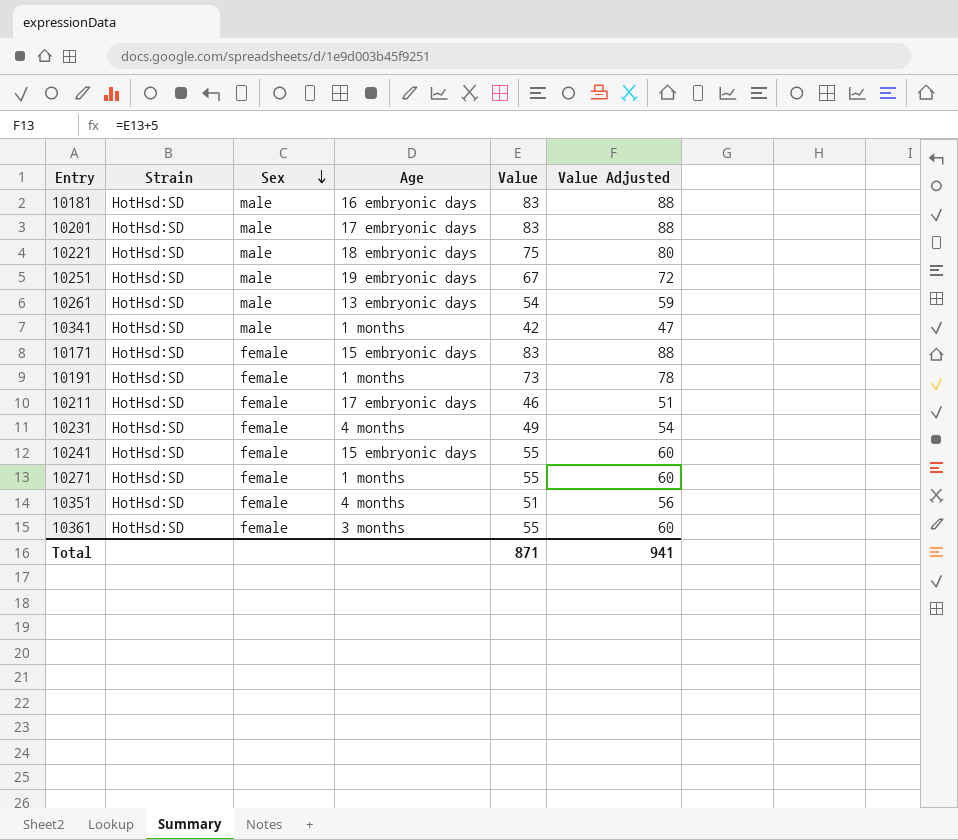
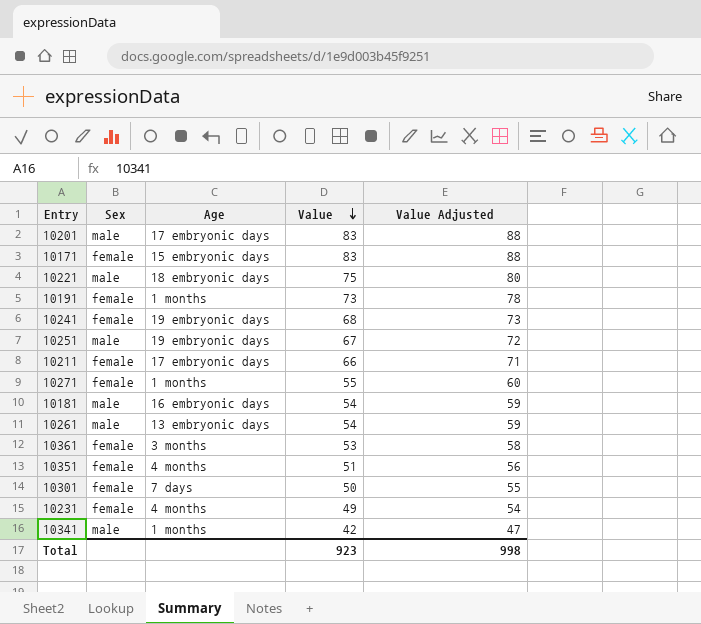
row order: Sex descending -> Value descending
column Strain | position: 2 -> none
10241 | Age: 15 embryonic days -> 19 embryonic days
10241 | Value: 55 -> 68
10241 | Value Adjusted: 60 -> 73
10211 | Value: 46 -> 66
10211 | Value Adjusted: 51 -> 71
10181 | Value: 83 -> 54
10181 | Value Adjusted: 88 -> 59
10361 | Value: 55 -> 53
10361 | Value Adjusted: 60 -> 58
row 10301: none -> female | 7 days | 50 | 55
Total | Value: 871 -> 923
Total | Value Adjusted: 941 -> 998

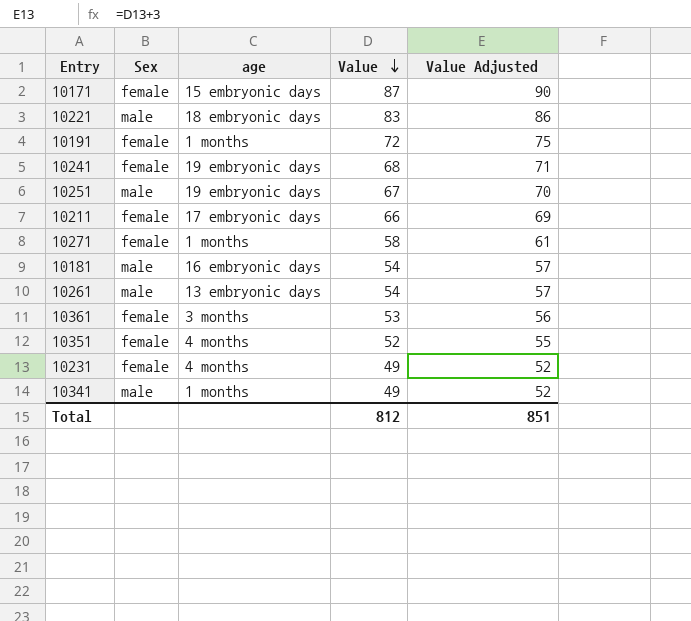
column name: Age -> age
column Value Adjusted | formula: [Value] + 5 -> [Value] + 3
row 10201: male | 17 embryonic days | 83 | 88 -> none
row 10301: female | 7 days | 50 | 55 -> none
10171 | Value: 83 -> 87
10221 | Value: 75 -> 83
10191 | Value: 73 -> 72
10271 | Value: 55 -> 58
10351 | Value: 51 -> 52
10341 | Value: 42 -> 49
Total | Value: 923 -> 812
Total | Value Adjusted: 998 -> 851

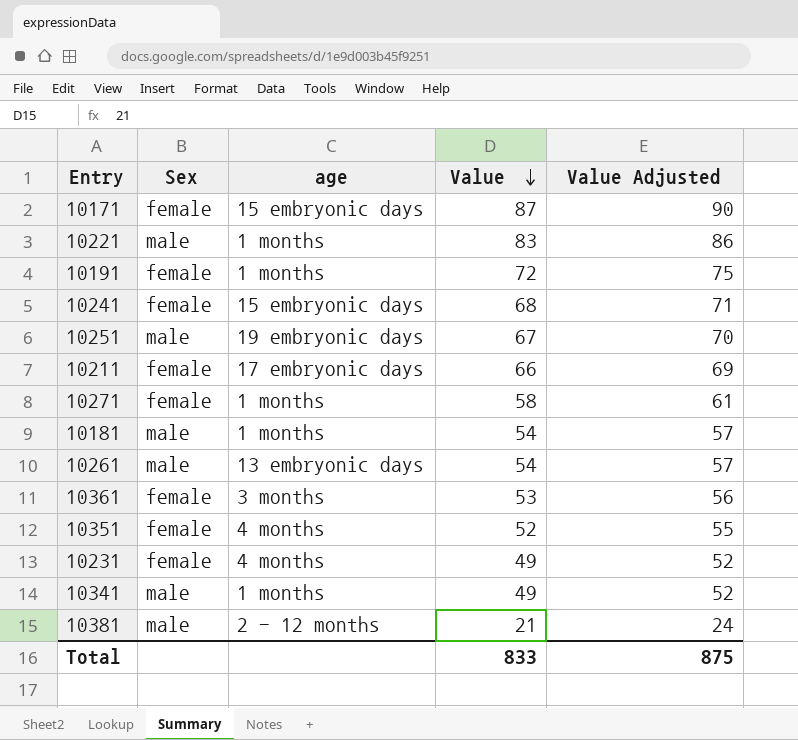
10221 | age: 18 embryonic days -> 1 months
10241 | age: 19 embryonic days -> 15 embryonic days
10181 | age: 16 embryonic days -> 1 months
row 10381: none -> male | 2 - 12 months | 21 | 24
Total | Value: 812 -> 833
Total | Value Adjusted: 851 -> 875

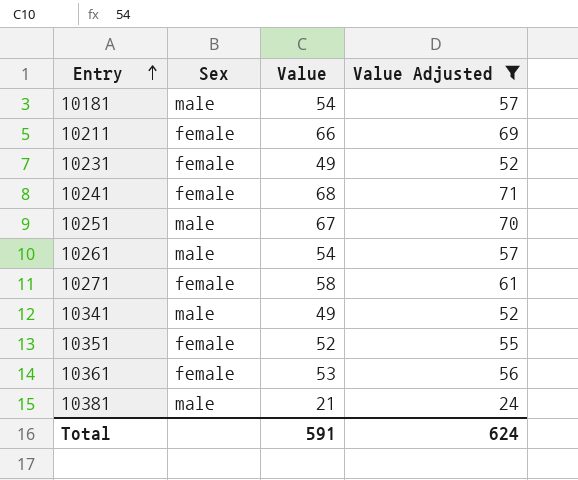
filter: none -> Value Adjusted <= 71
row order: Value descending -> Entry ascending
column age | position: 3 -> none
Total | Value: 833 -> 591
Total | Value Adjusted: 875 -> 624

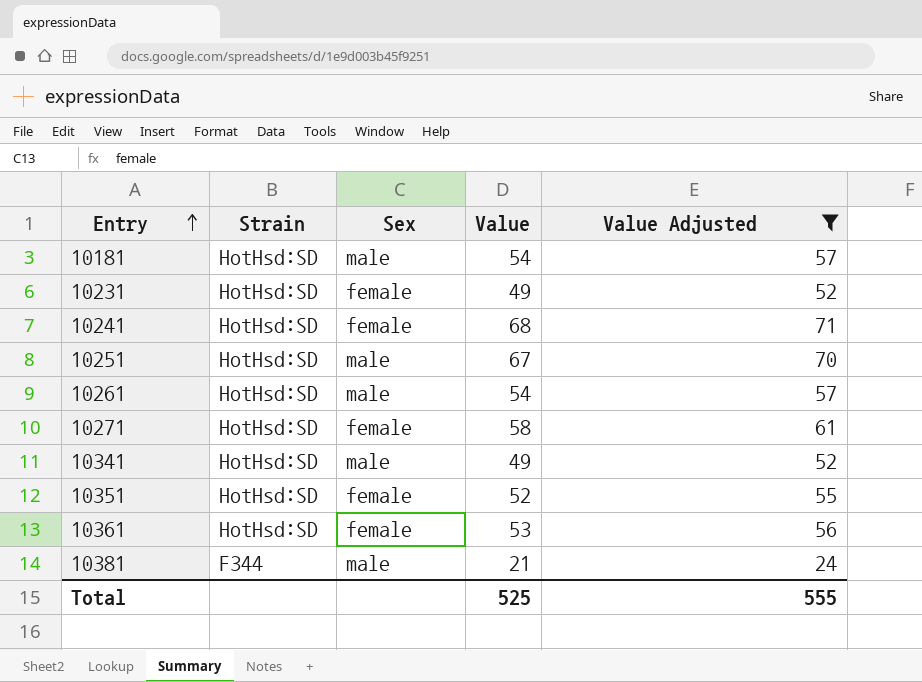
column Strain | position: none -> 2
row 10211: female | 66 | 69 -> none
Total | Value: 591 -> 525
Total | Value Adjusted: 624 -> 555

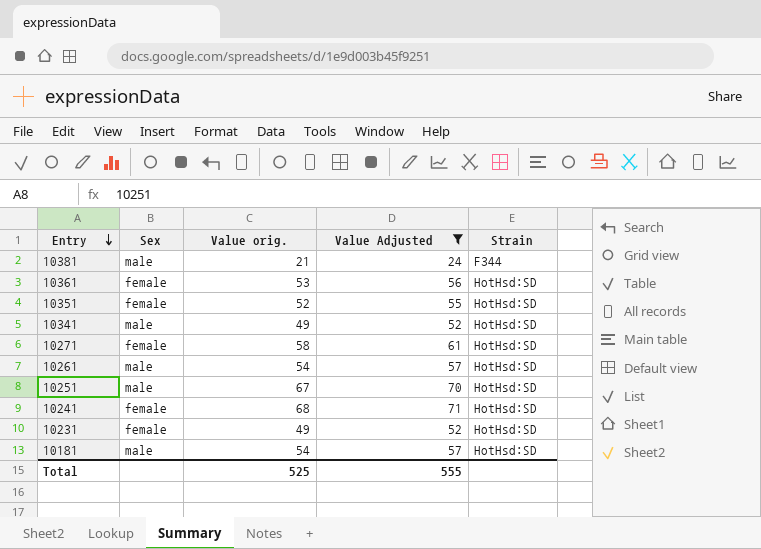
row order: Entry ascending -> Entry descending
column name: Value -> Value orig.
column Strain | position: 2 -> 5

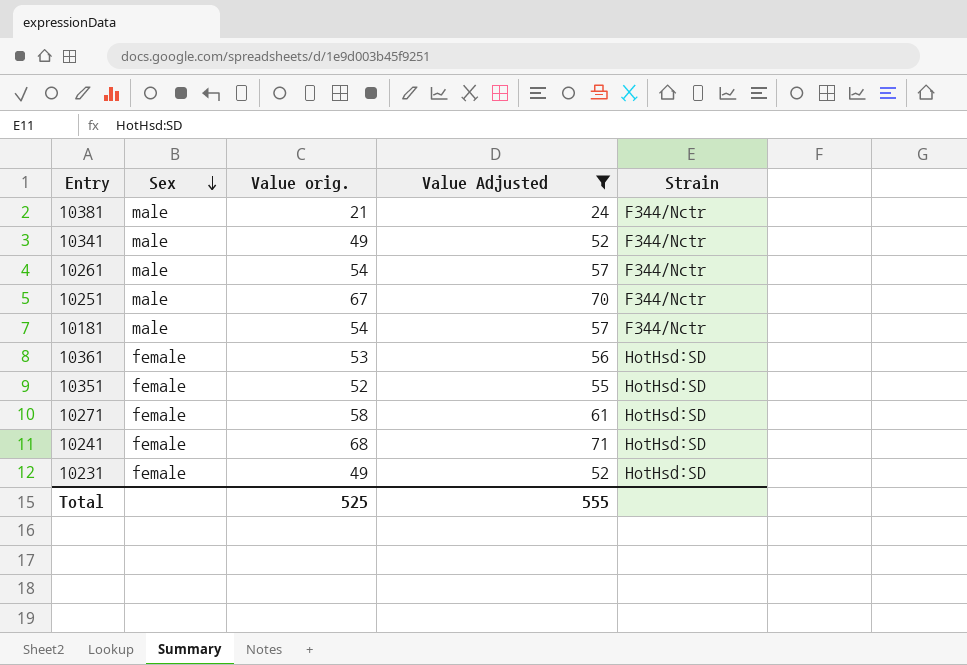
row order: Entry descending -> Sex descending
10381 | Strain: F344 -> F344/Nctr
10341 | Strain: HotHsd:SD -> F344/Nctr
10261 | Strain: HotHsd:SD -> F344/Nctr
10251 | Strain: HotHsd:SD -> F344/Nctr
10181 | Strain: HotHsd:SD -> F344/Nctr

